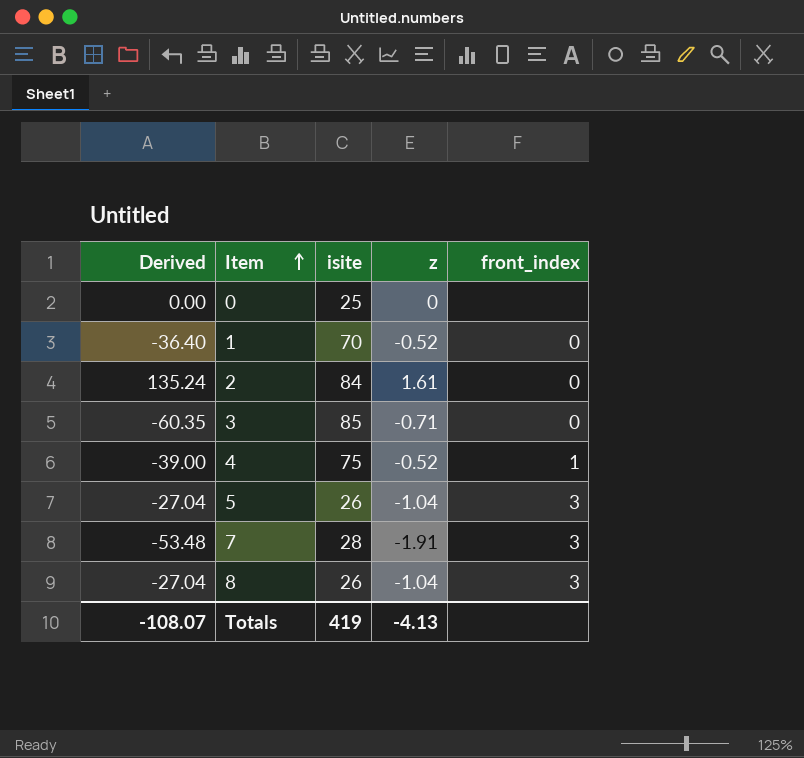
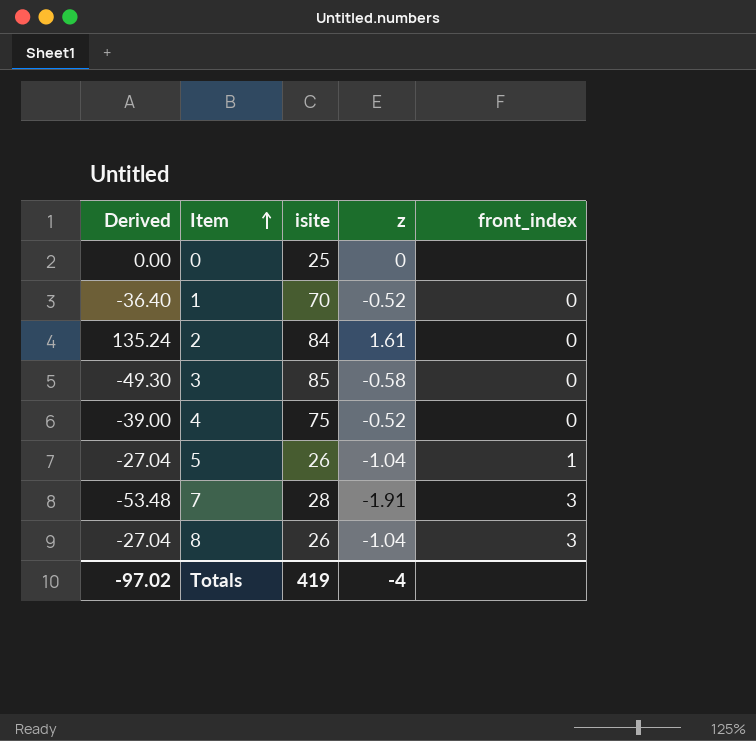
3 | Derived: -60.35 -> -49.30
3 | z: -0.71 -> -0.58
4 | front_index: 1 -> 0
5 | front_index: 3 -> 1
Totals | Derived: -108.07 -> -97.02
Totals | z: -4.13 -> -4

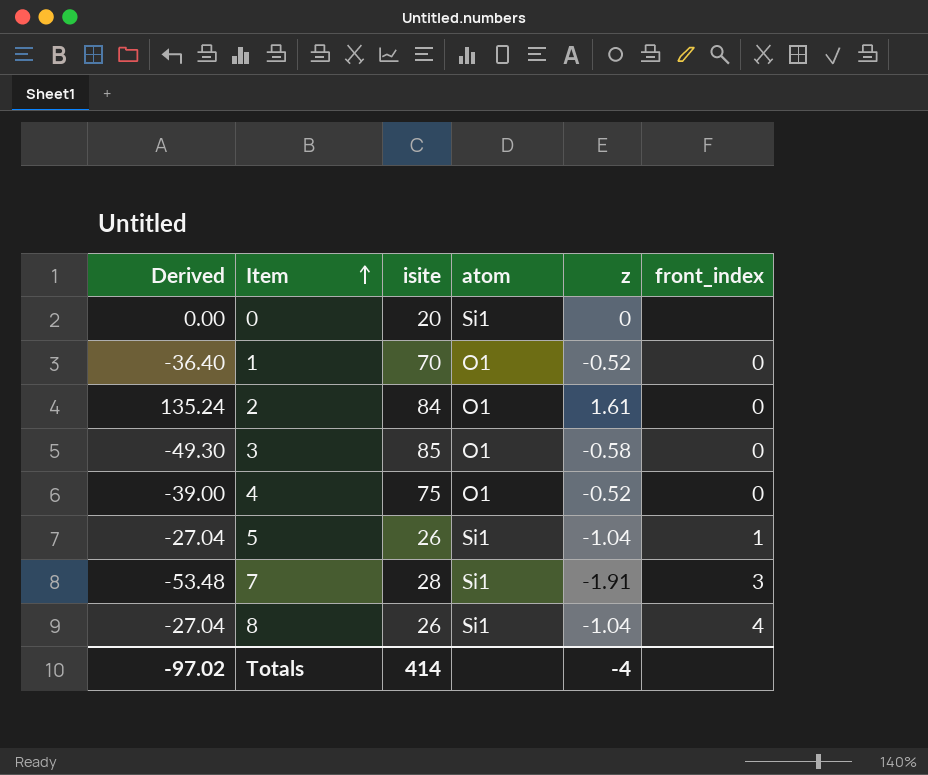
column atom | position: none -> 4
0 | isite: 25 -> 20
8 | front_index: 3 -> 4
Totals | isite: 419 -> 414

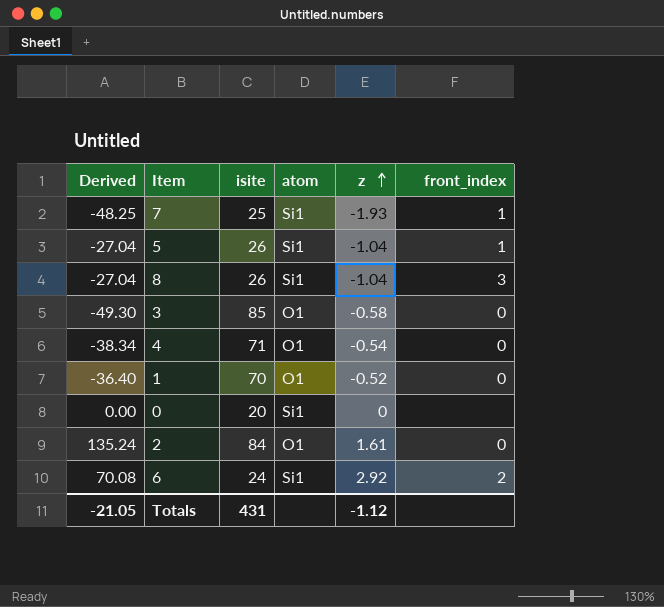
row order: Item ascending -> z ascending
7 | Derived: -53.48 -> -48.25
7 | isite: 28 -> 25
7 | z: -1.91 -> -1.93
7 | front_index: 3 -> 1
8 | front_index: 4 -> 3
4 | Derived: -39.00 -> -38.34
4 | isite: 75 -> 71
4 | z: -0.52 -> -0.54
row 6: none -> 70.08 | 24 | Si1 | 2.92 | 2
Totals | Derived: -97.02 -> -21.05
Totals | isite: 414 -> 431
Totals | z: -4 -> -1.12

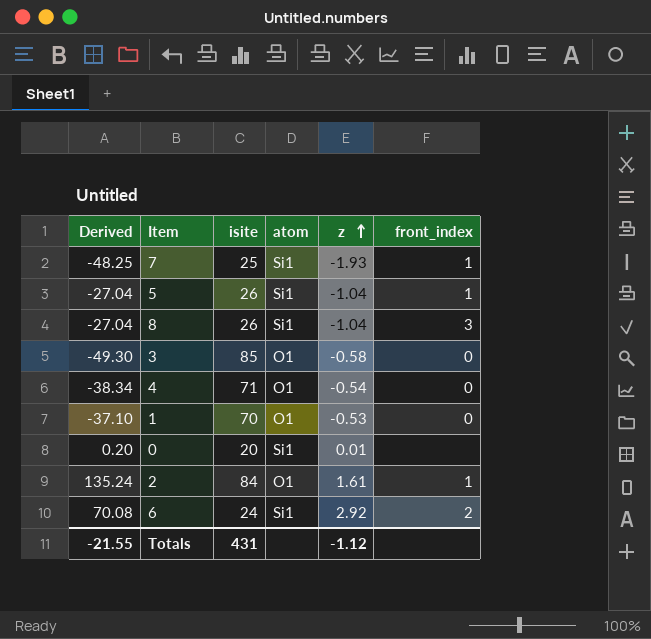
1 | Derived: -36.40 -> -37.10
1 | z: -0.52 -> -0.53
0 | Derived: 0.00 -> 0.20
0 | z: 0 -> 0.01
2 | front_index: 0 -> 1
Totals | Derived: -21.05 -> -21.55

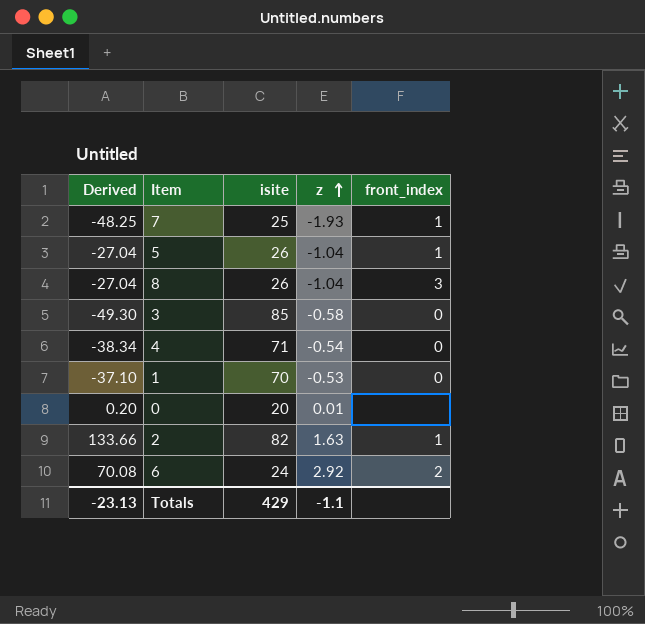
column atom | position: 4 -> none
2 | Derived: 135.24 -> 133.66
2 | isite: 84 -> 82
2 | z: 1.61 -> 1.63
Totals | Derived: -21.55 -> -23.13
Totals | isite: 431 -> 429
Totals | z: -1.12 -> -1.1

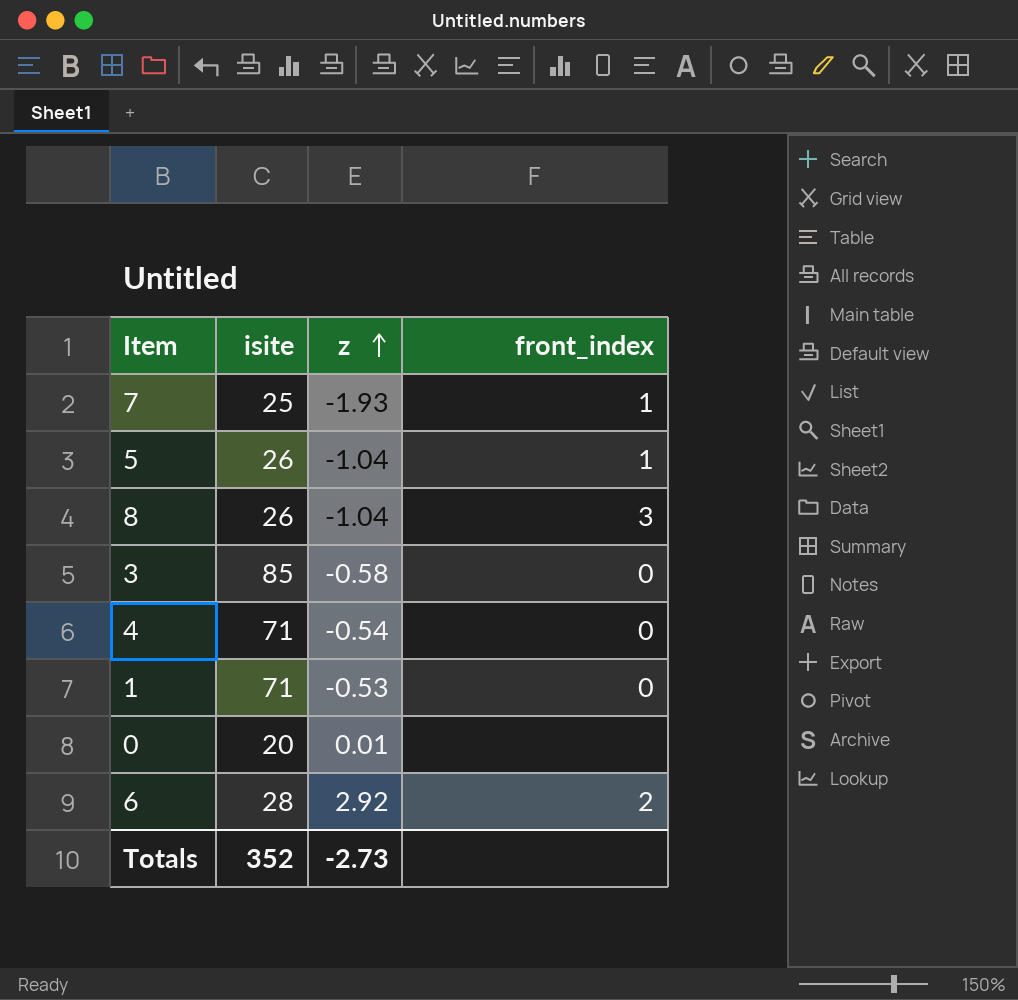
column Derived | formula: [isite] * [z] -> none
row 2: 133.66 | 82 | 1.63 | 1 -> none
1 | isite: 70 -> 71
6 | isite: 24 -> 28
Totals | isite: 429 -> 352
Totals | z: -1.1 -> -2.73

